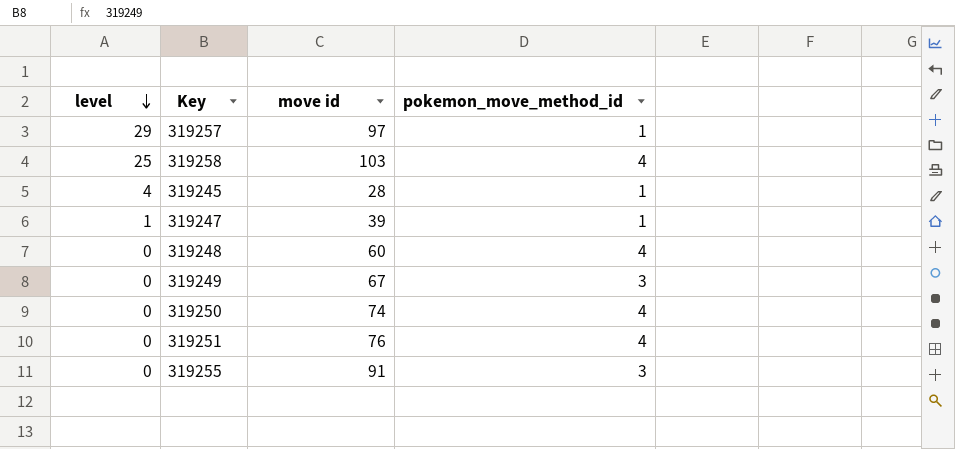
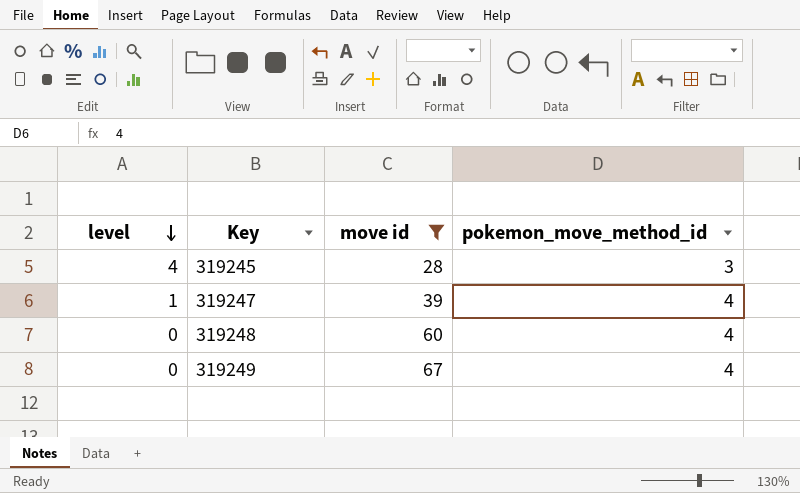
filter: none -> move id <= 67
319245 | pokemon_move_method_id: 1 -> 3
319247 | pokemon_move_method_id: 1 -> 4
319249 | pokemon_move_method_id: 3 -> 4

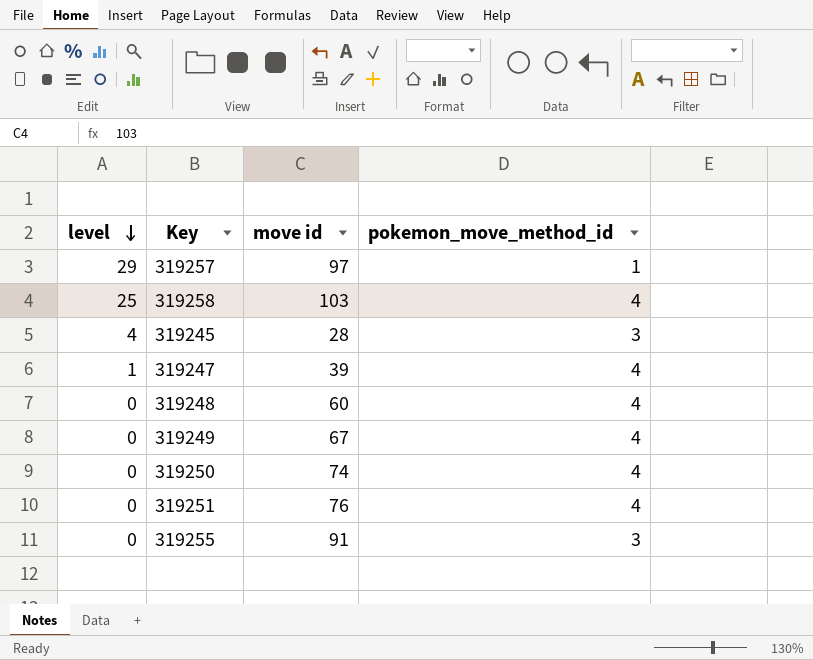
filter: move id <= 67 -> none

